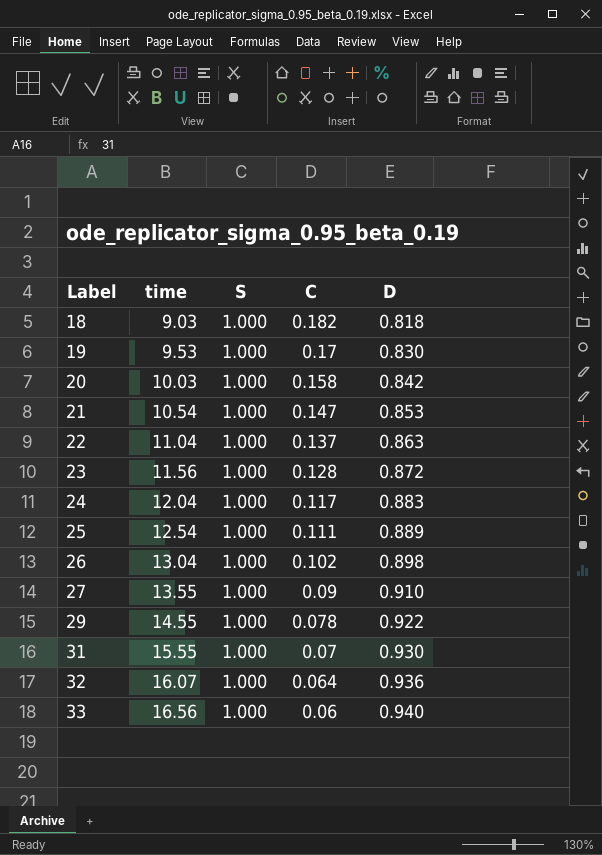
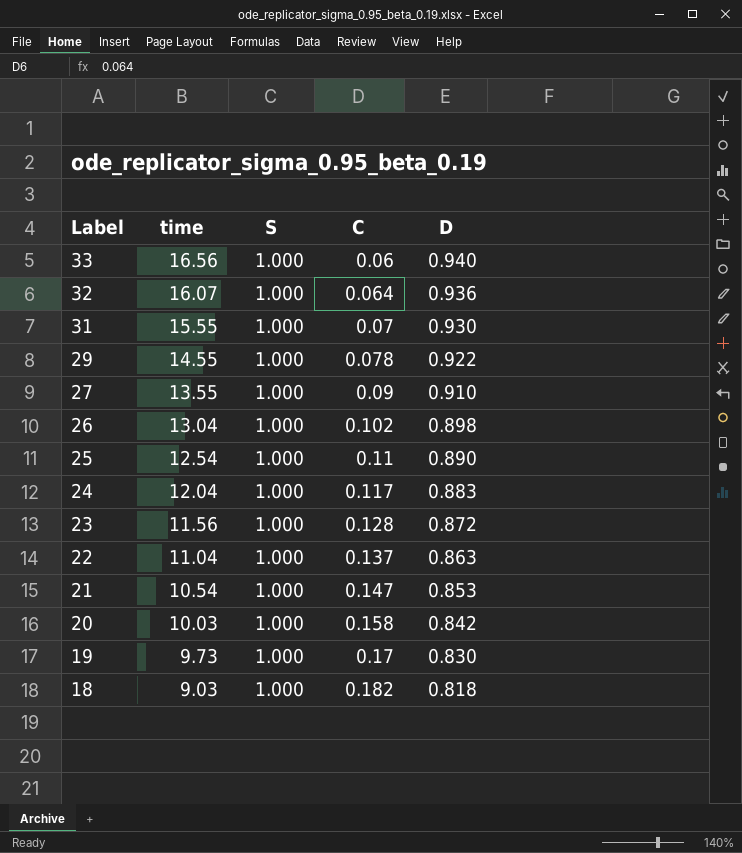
row order: Label ascending -> Label descending
25 | C: 0.111 -> 0.11
25 | D: 0.889 -> 0.890
19 | time: 9.53 -> 9.73

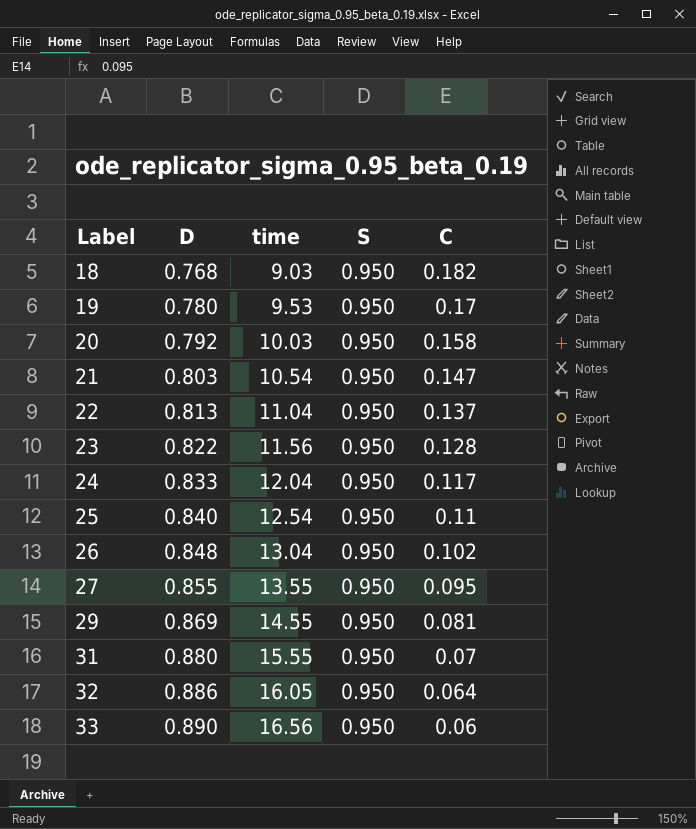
row order: Label descending -> Label ascending
column D | position: 5 -> 2
18 | D: 0.818 -> 0.768
18 | S: 1.000 -> 0.950
19 | D: 0.830 -> 0.780
19 | time: 9.73 -> 9.53
19 | S: 1.000 -> 0.950
20 | D: 0.842 -> 0.792
20 | S: 1.000 -> 0.950
21 | D: 0.853 -> 0.803
21 | S: 1.000 -> 0.950
22 | D: 0.863 -> 0.813
22 | S: 1.000 -> 0.950
23 | D: 0.872 -> 0.822
23 | S: 1.000 -> 0.950
24 | D: 0.883 -> 0.833
24 | S: 1.000 -> 0.950
25 | D: 0.890 -> 0.840
25 | S: 1.000 -> 0.950
26 | D: 0.898 -> 0.848
26 | S: 1.000 -> 0.950
27 | D: 0.910 -> 0.855
27 | S: 1.000 -> 0.950
27 | C: 0.09 -> 0.095
29 | D: 0.922 -> 0.869
29 | S: 1.000 -> 0.950
29 | C: 0.078 -> 0.081
31 | D: 0.930 -> 0.880
31 | S: 1.000 -> 0.950
32 | D: 0.936 -> 0.886
32 | time: 16.07 -> 16.05
32 | S: 1.000 -> 0.950
33 | D: 0.940 -> 0.890
33 | S: 1.000 -> 0.950

